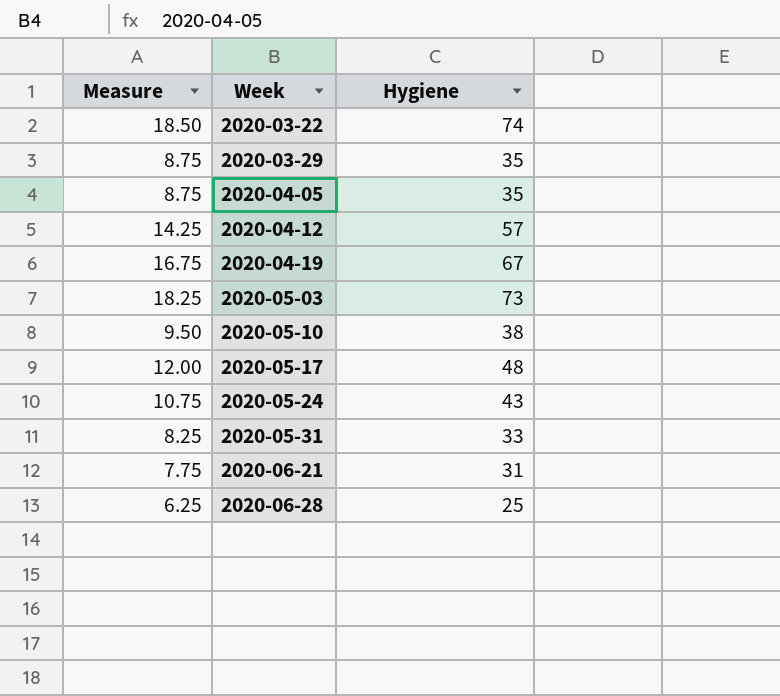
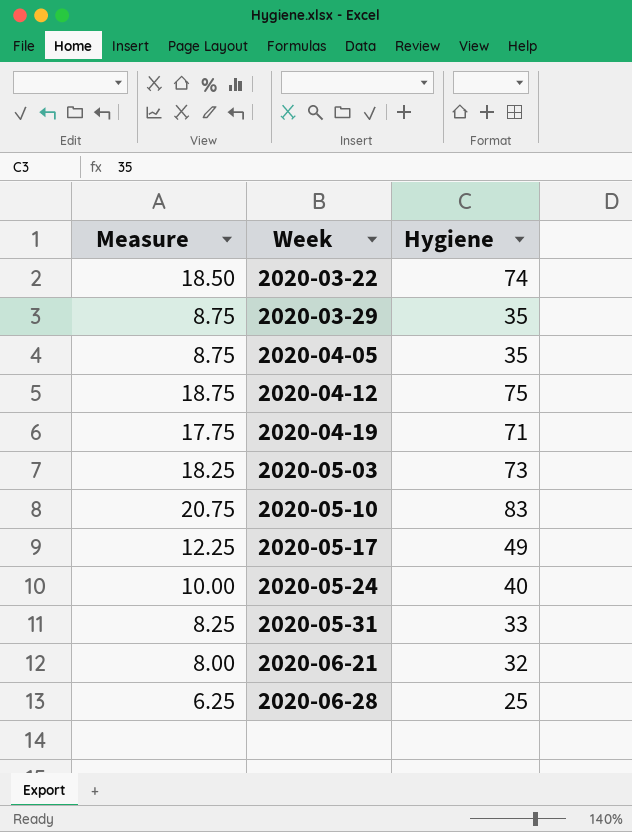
2020-04-12 | Measure: 14.25 -> 18.75
2020-04-12 | Hygiene: 57 -> 75
2020-04-19 | Measure: 16.75 -> 17.75
2020-04-19 | Hygiene: 67 -> 71
2020-05-10 | Measure: 9.50 -> 20.75
2020-05-10 | Hygiene: 38 -> 83
2020-05-17 | Measure: 12.00 -> 12.25
2020-05-17 | Hygiene: 48 -> 49
2020-05-24 | Measure: 10.75 -> 10.00
2020-05-24 | Hygiene: 43 -> 40
2020-06-21 | Measure: 7.75 -> 8.00
2020-06-21 | Hygiene: 31 -> 32

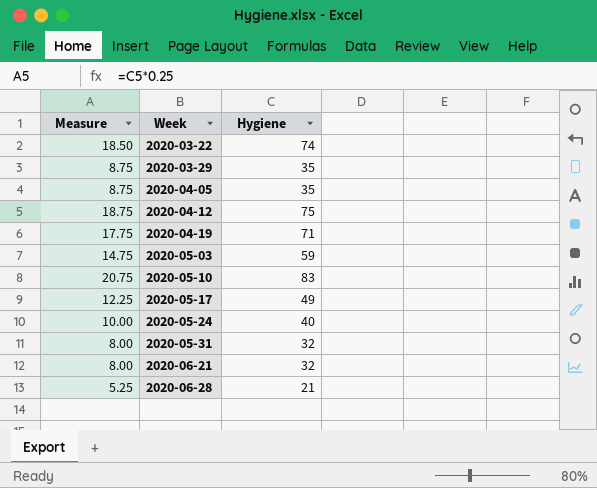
2020-05-03 | Measure: 18.25 -> 14.75
2020-05-03 | Hygiene: 73 -> 59
2020-05-31 | Measure: 8.25 -> 8.00
2020-05-31 | Hygiene: 33 -> 32
2020-06-28 | Measure: 6.25 -> 5.25
2020-06-28 | Hygiene: 25 -> 21

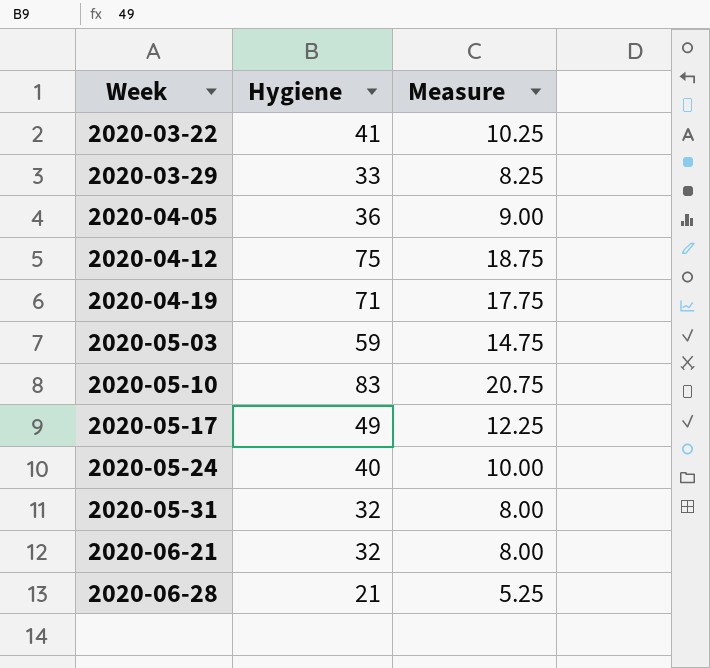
column Measure | position: 1 -> 3
2020-03-22 | Hygiene: 74 -> 41
2020-03-22 | Measure: 18.50 -> 10.25
2020-03-29 | Hygiene: 35 -> 33
2020-03-29 | Measure: 8.75 -> 8.25
2020-04-05 | Hygiene: 35 -> 36
2020-04-05 | Measure: 8.75 -> 9.00

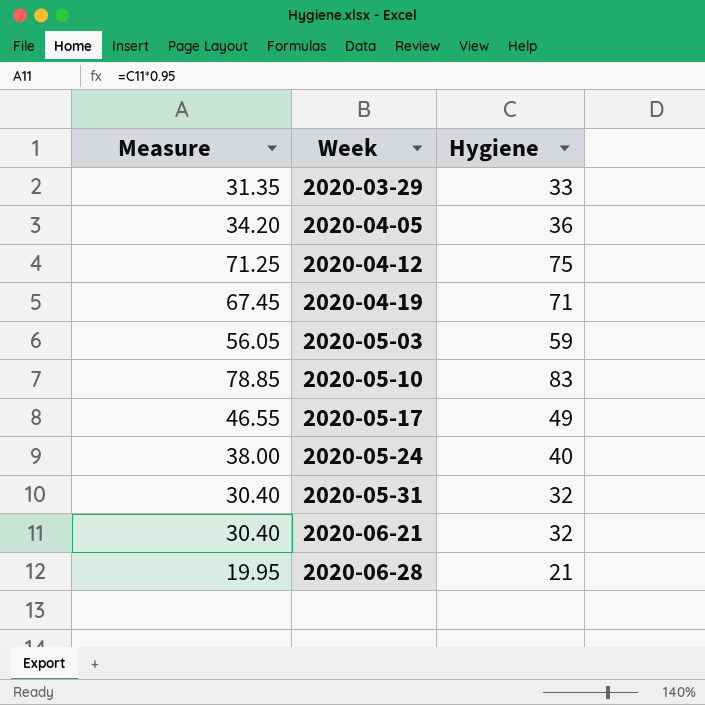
column Measure | formula: [Hygiene] * 0.25 -> [Hygiene] * 0.95
column Measure | position: 3 -> 1
row 2020-03-22: 41 | 10.25 -> none

